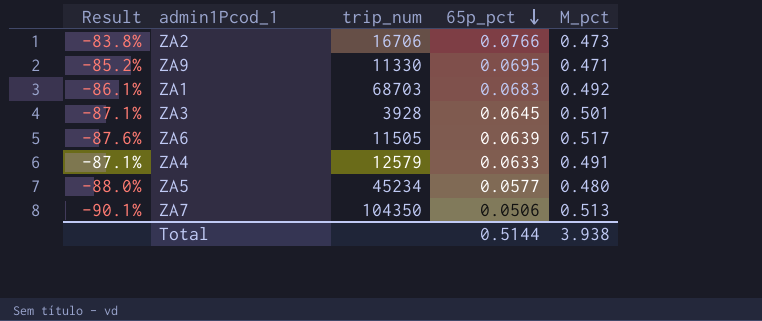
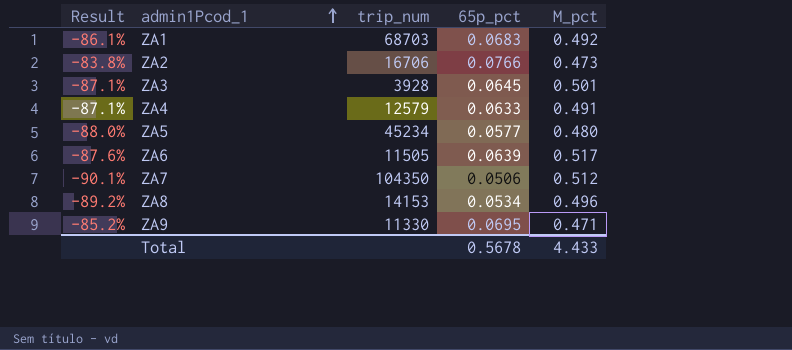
row order: 65p_pct descending -> admin1Pcod_1 ascending
ZA7 | M_pct: 0.513 -> 0.512
row ZA8: none -> -89.2% | 14153 | 0.0534 | 0.496
Total | 65p_pct: 0.5144 -> 0.5678
Total | M_pct: 3.938 -> 4.433

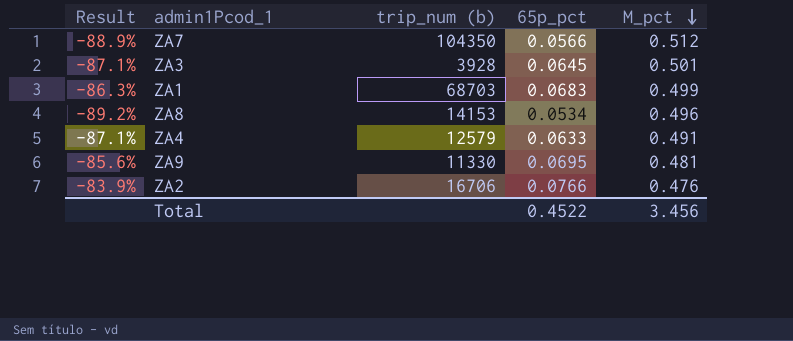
row order: admin1Pcod_1 ascending -> M_pct descending
column name: trip_num -> trip_num (b)
row ZA5: -88.0% | 45234 | 0.0577 | 0.480 -> none
row ZA6: -87.6% | 11505 | 0.0639 | 0.517 -> none
ZA7 | Result: -90.1% -> -88.9%
ZA7 | 65p_pct: 0.0506 -> 0.0566
ZA1 | Result: -86.1% -> -86.3%
ZA1 | M_pct: 0.492 -> 0.499
ZA9 | Result: -85.2% -> -85.6%
ZA9 | M_pct: 0.471 -> 0.481
ZA2 | Result: -83.8% -> -83.9%
ZA2 | M_pct: 0.473 -> 0.476
Total | 65p_pct: 0.5678 -> 0.4522
Total | M_pct: 4.433 -> 3.456

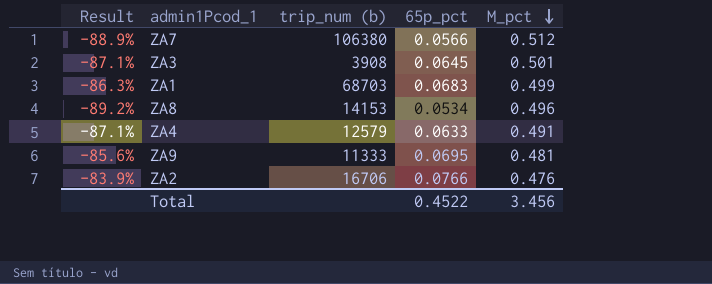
ZA7 | trip_num (b): 104350 -> 106380
ZA3 | trip_num (b): 3928 -> 3908
ZA9 | trip_num (b): 11330 -> 11333

